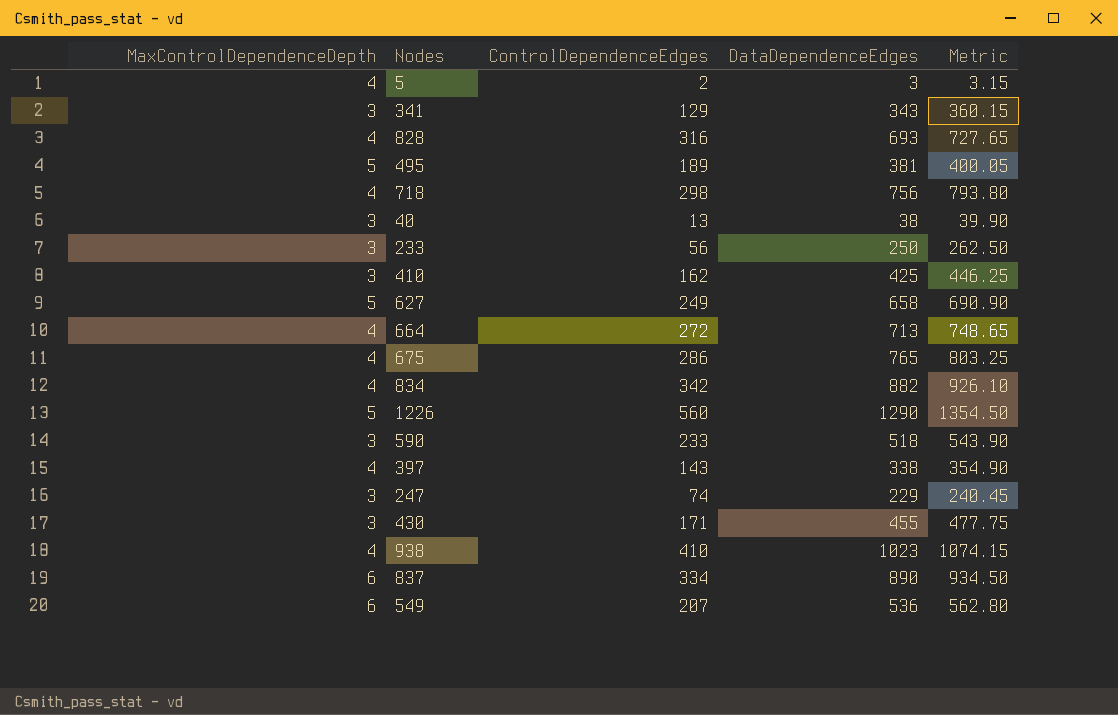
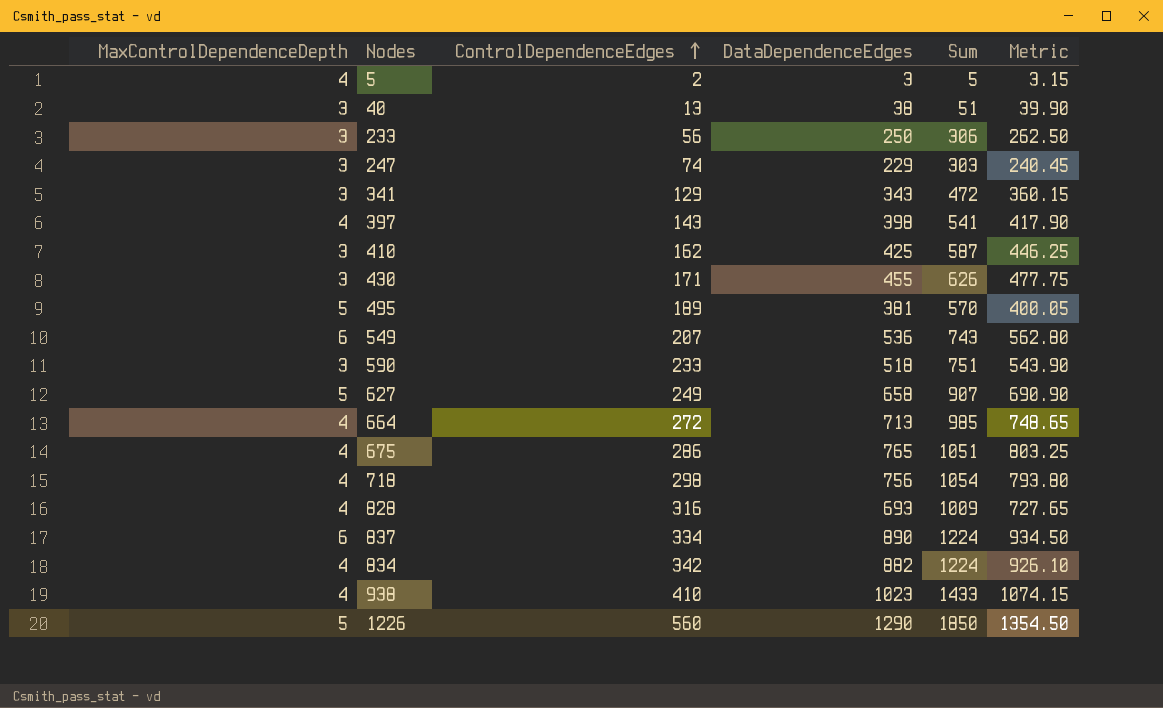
row order: none -> ControlDependenceEdges ascending
column Sum | formula: none -> [ControlDependenceEdges] + [DataDependenceEdges]
397 | DataDependenceEdges: 338 -> 398
397 | Metric: 354.90 -> 417.90

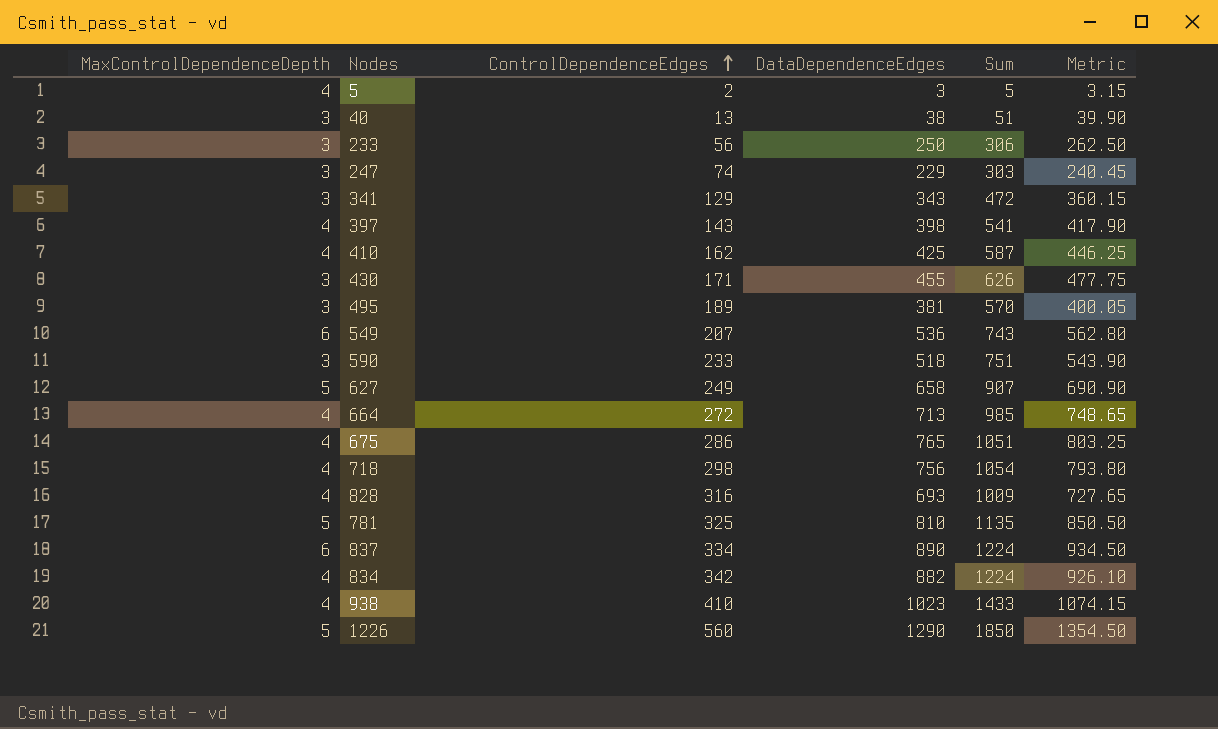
410 | MaxControlDependenceDepth: 3 -> 4
495 | MaxControlDependenceDepth: 5 -> 3
row 781: none -> 5 | 325 | 810 | 1135 | 850.50

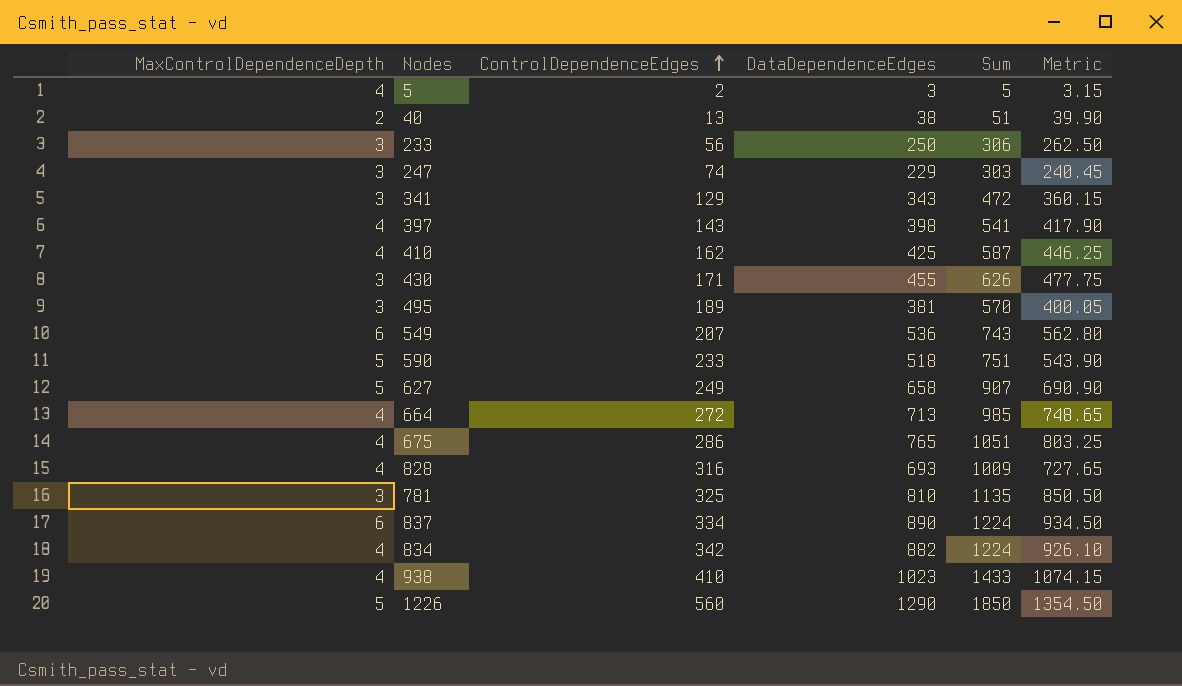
row 718: 4 | 298 | 756 | 1054 | 793.80 -> none
40 | MaxControlDependenceDepth: 3 -> 2
590 | MaxControlDependenceDepth: 3 -> 5
781 | MaxControlDependenceDepth: 5 -> 3

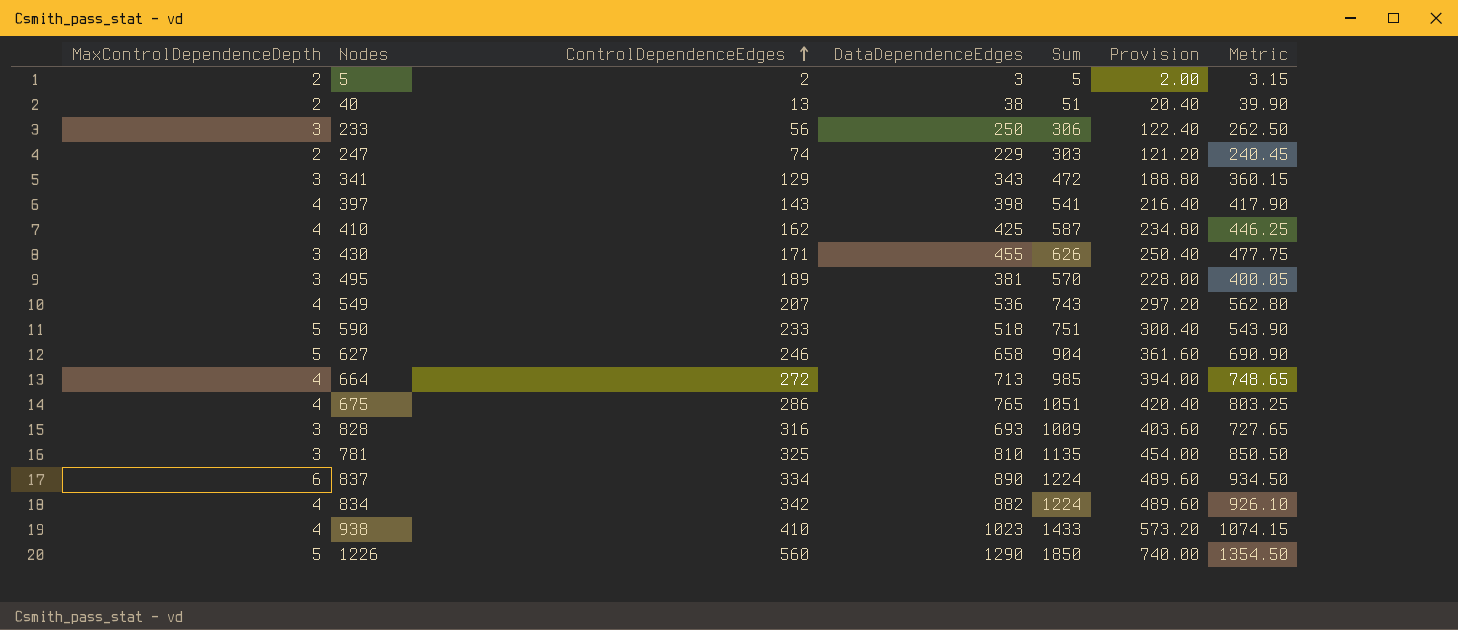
column Provision | formula: none -> [Sum] * 0.4
5 | MaxControlDependenceDepth: 4 -> 2
247 | MaxControlDependenceDepth: 3 -> 2
549 | MaxControlDependenceDepth: 6 -> 4
627 | ControlDependenceEdges: 249 -> 246
627 | Sum: 907 -> 904
828 | MaxControlDependenceDepth: 4 -> 3

